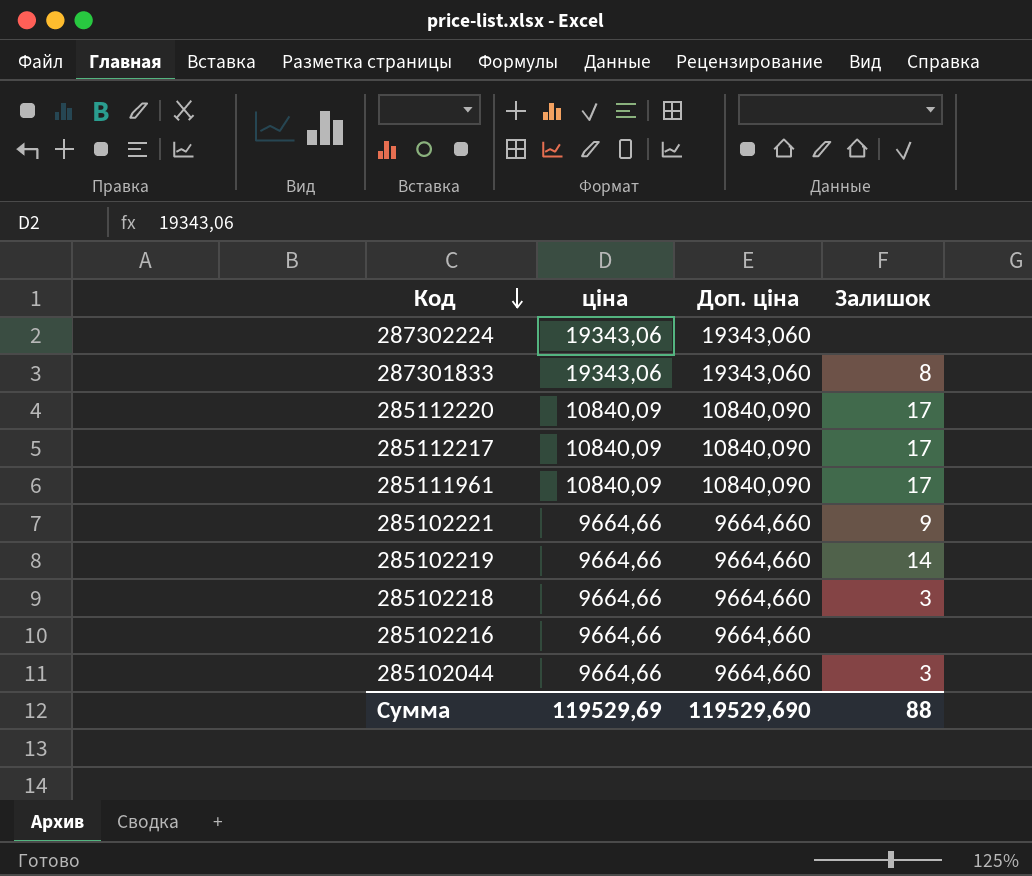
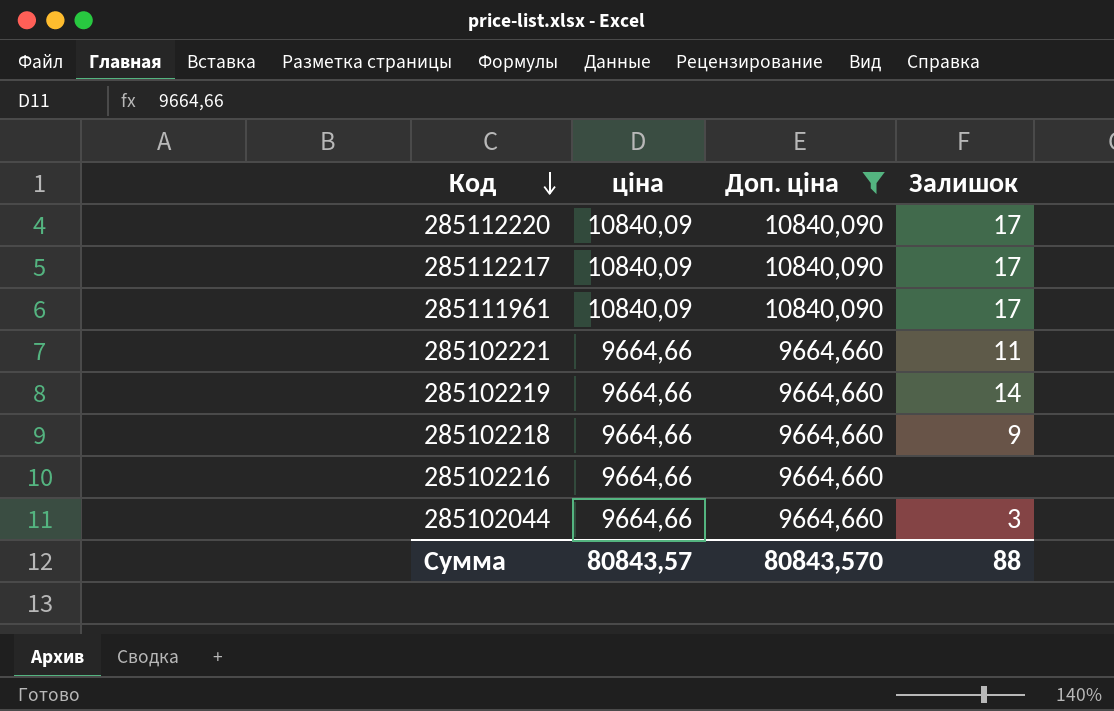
filter: none -> Доп. ціна != 19343,060
285102221 | Залишок: 9 -> 11
285102218 | Залишок: 3 -> 9
Сумма | ціна: 119529,69 -> 80843,57
Сумма | Доп. ціна: 119529,690 -> 80843,570

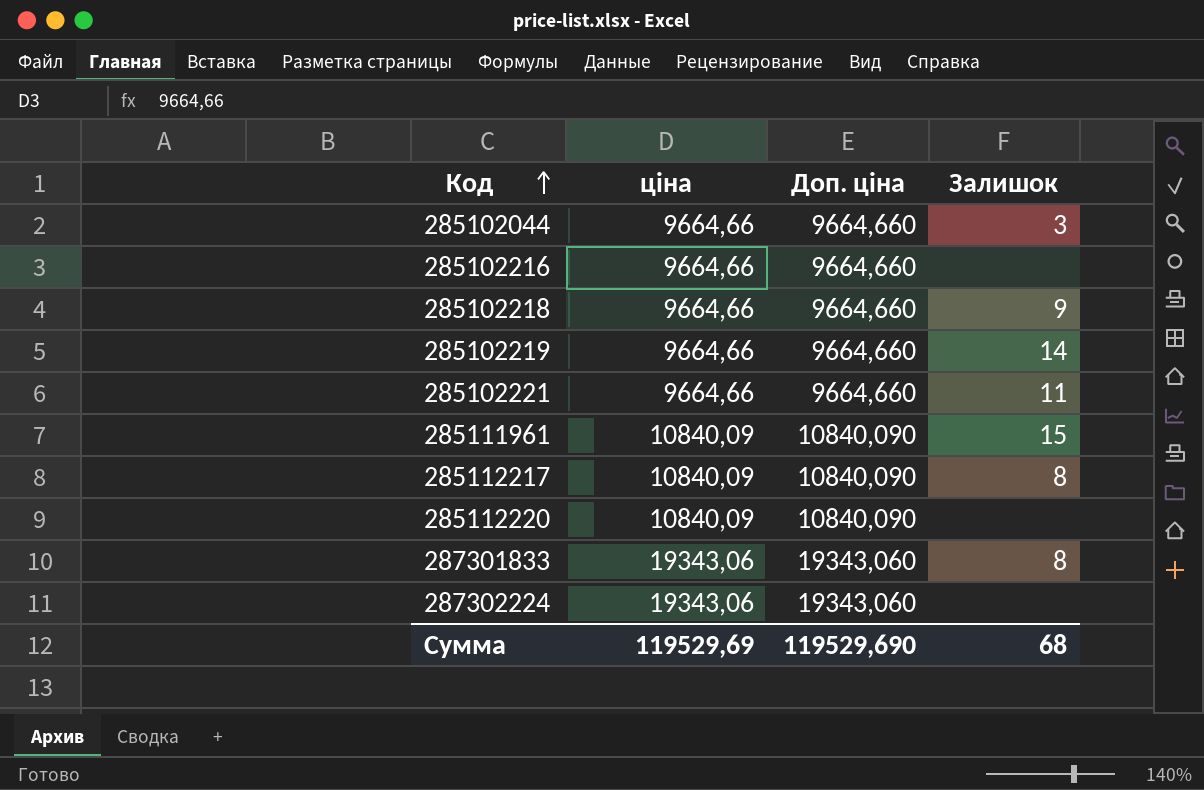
filter: Доп. ціна != 19343,060 -> none
row order: Код descending -> Код ascending
285111961 | Залишок: 17 -> 15
285112217 | Залишок: 17 -> 8
285112220 | Залишок: 17 -> none
Сумма | ціна: 80843,57 -> 119529,69
Сумма | Доп. ціна: 80843,570 -> 119529,690
Сумма | Залишок: 88 -> 68

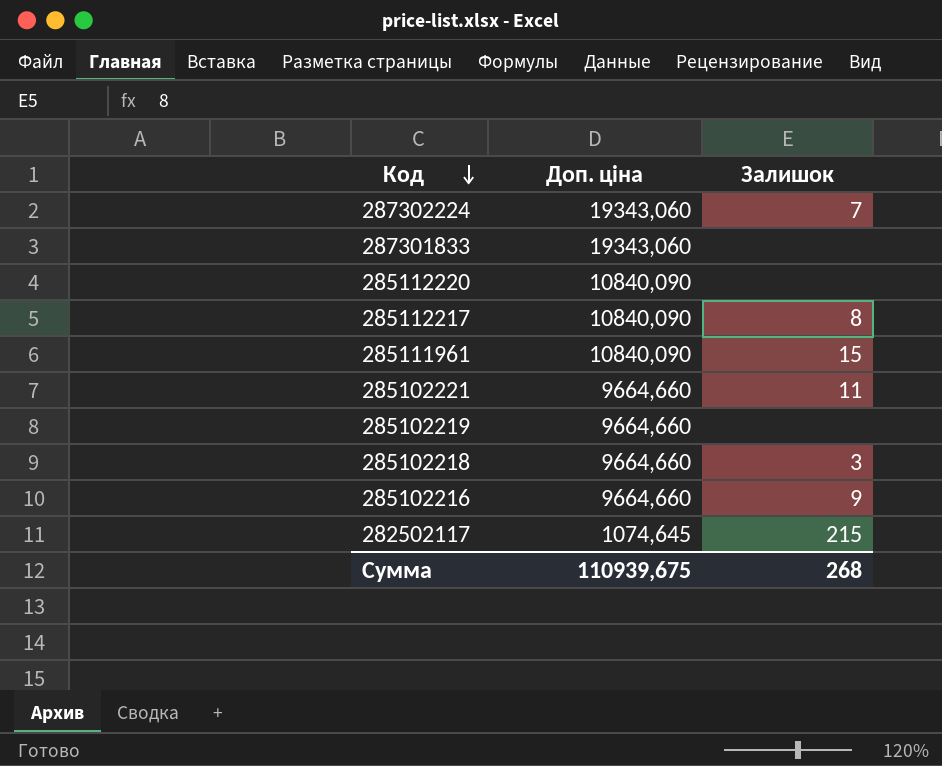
row order: Код ascending -> Код descending
column ціна | position: 2 -> none
row 285102044: 9664,66 | 9664,660 | 3 -> none
287302224 | Залишок: none -> 7
287301833 | Залишок: 8 -> none
285102219 | Залишок: 14 -> none
285102218 | Залишок: 9 -> 3
285102216 | Залишок: none -> 9
row 282502117: none -> 1074,645 | 215
Сумма | Доп. ціна: 119529,690 -> 110939,675
Сумма | Залишок: 68 -> 268

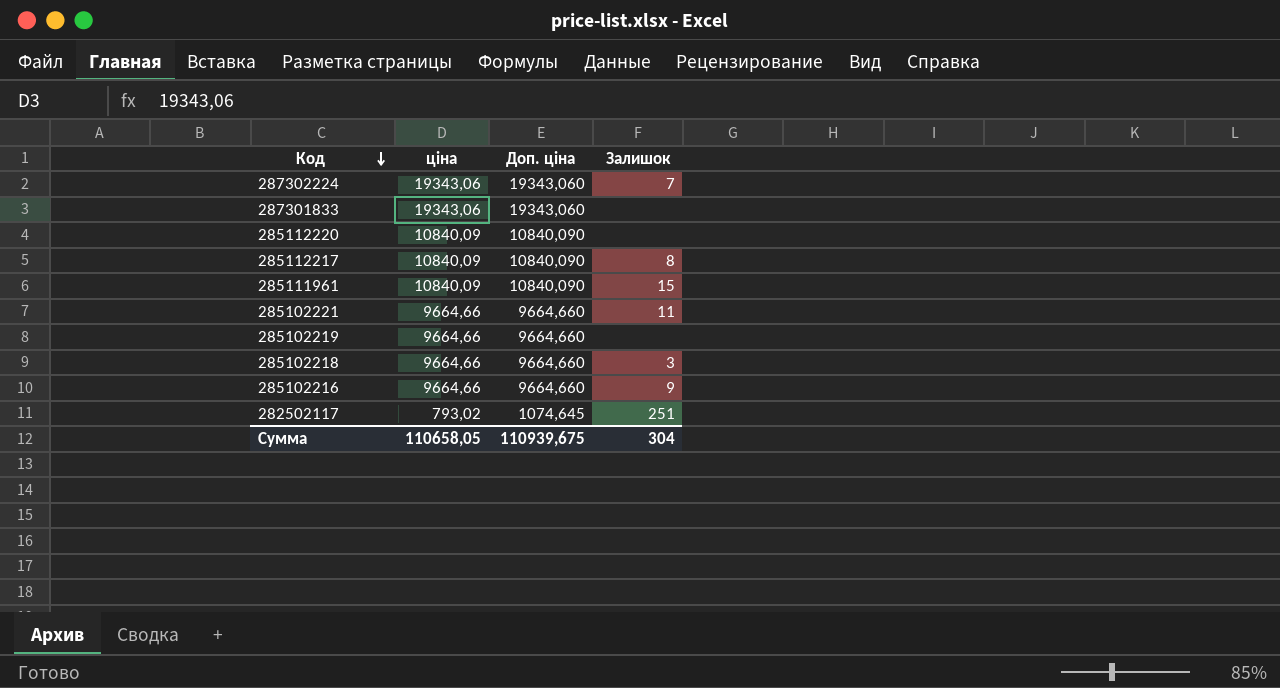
column ціна | position: none -> 2
282502117 | Залишок: 215 -> 251
Сумма | Залишок: 268 -> 304

